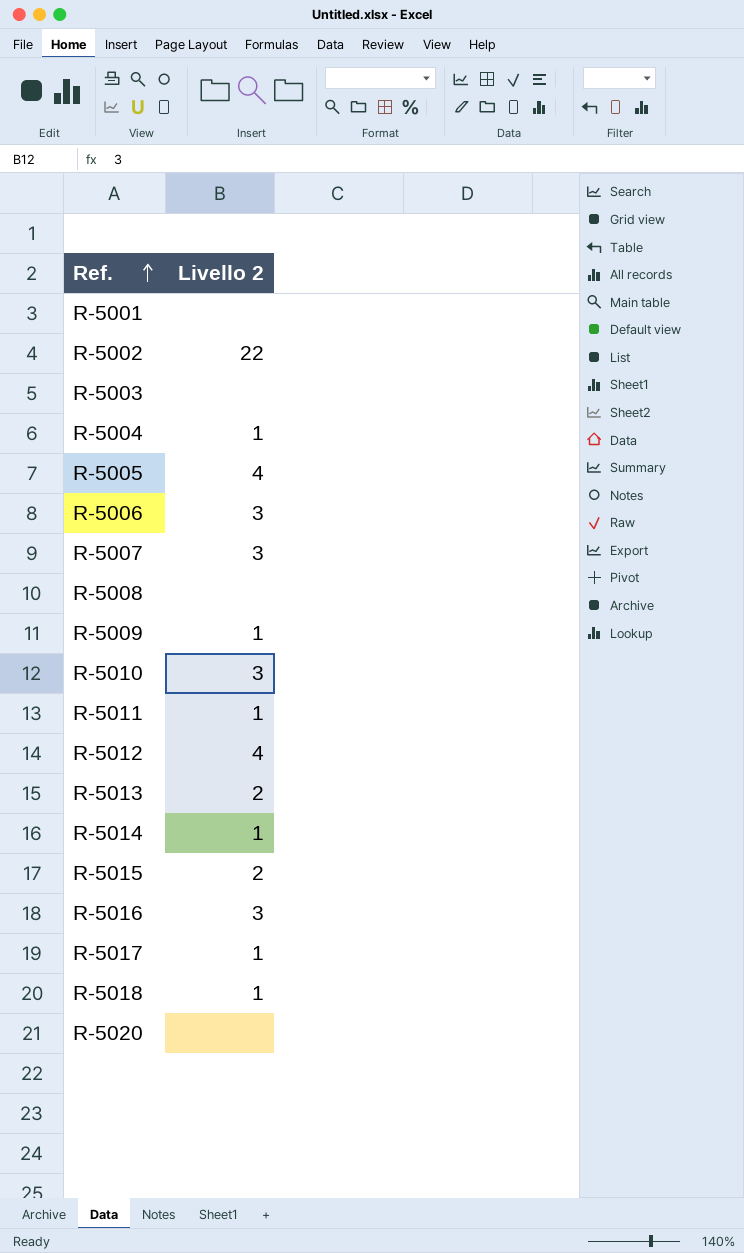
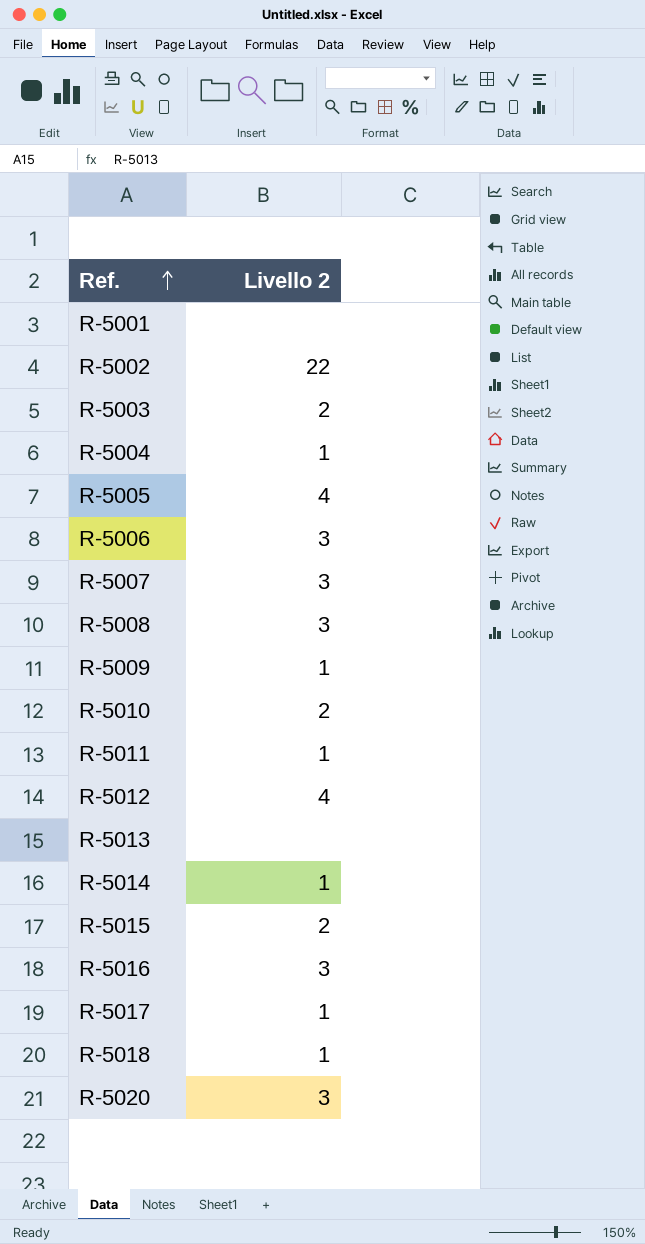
R-5003 | Livello 2: none -> 2
R-5008 | Livello 2: none -> 3
R-5010 | Livello 2: 3 -> 2
R-5013 | Livello 2: 2 -> none
R-5020 | Livello 2: none -> 3

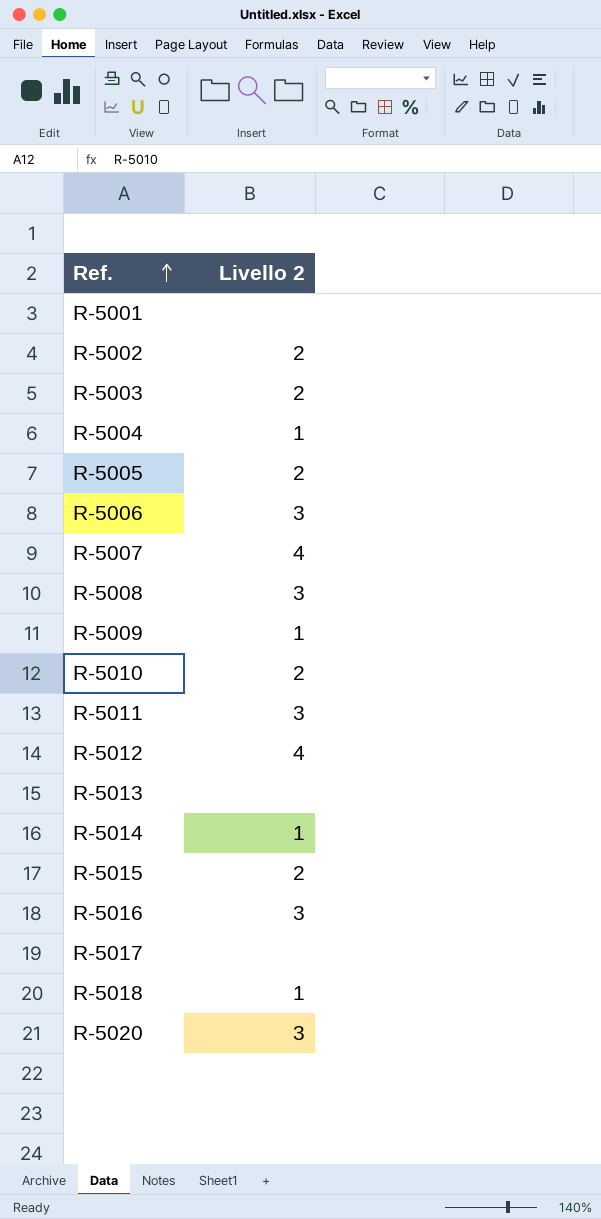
R-5002 | Livello 2: 22 -> 2
R-5005 | Livello 2: 4 -> 2
R-5007 | Livello 2: 3 -> 4
R-5011 | Livello 2: 1 -> 3
R-5017 | Livello 2: 1 -> none

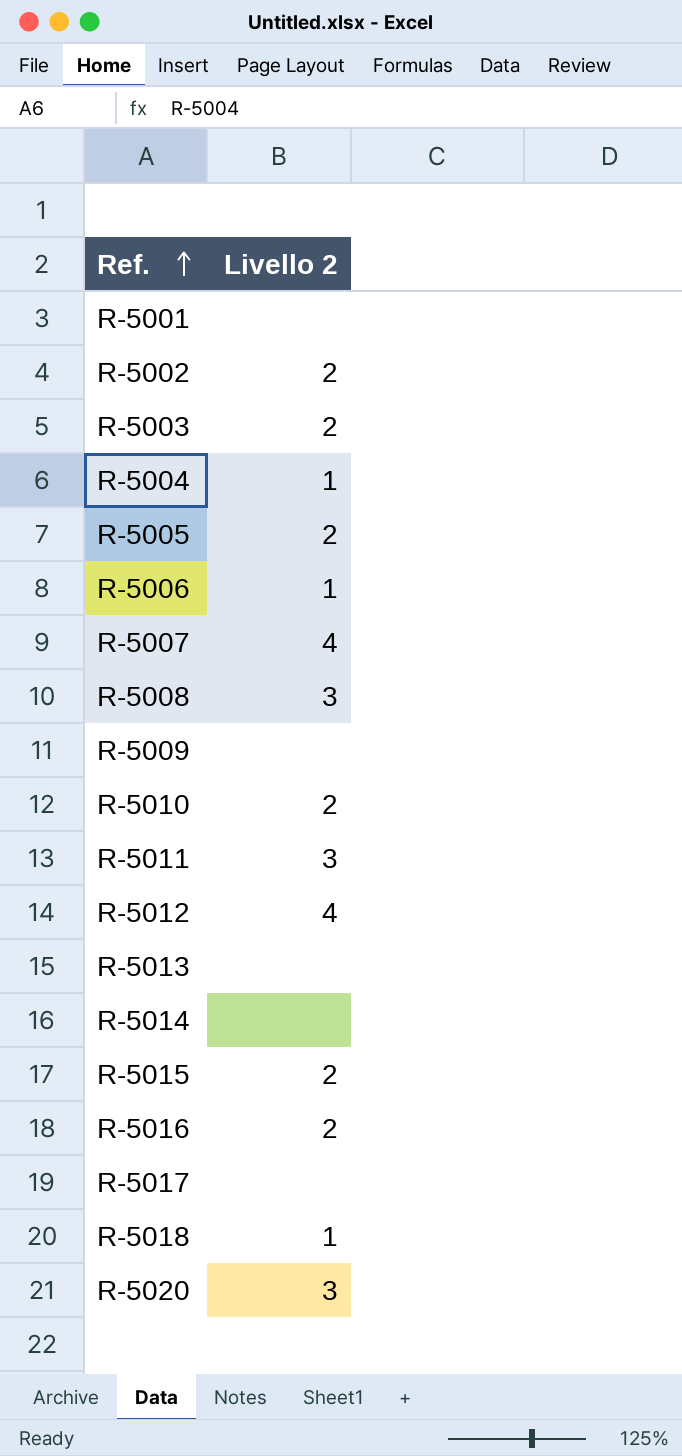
R-5006 | Livello 2: 3 -> 1
R-5009 | Livello 2: 1 -> none
R-5014 | Livello 2: 1 -> none
R-5016 | Livello 2: 3 -> 2

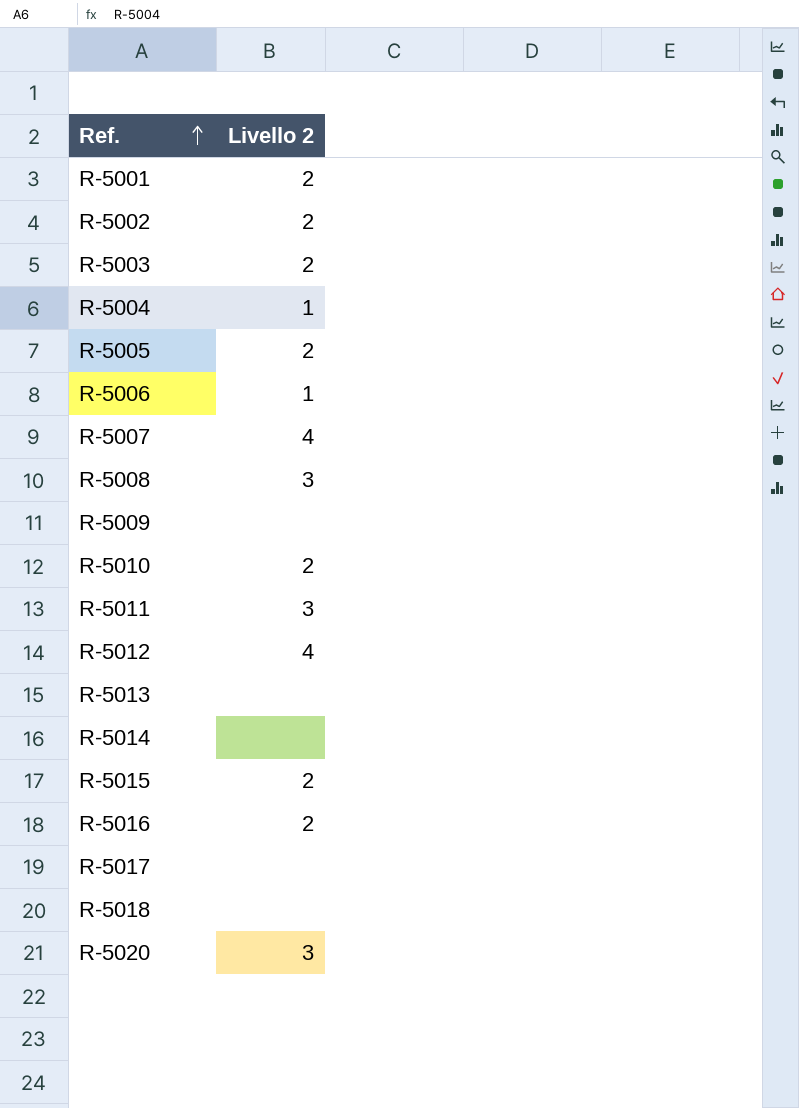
R-5001 | Livello 2: none -> 2
R-5018 | Livello 2: 1 -> none

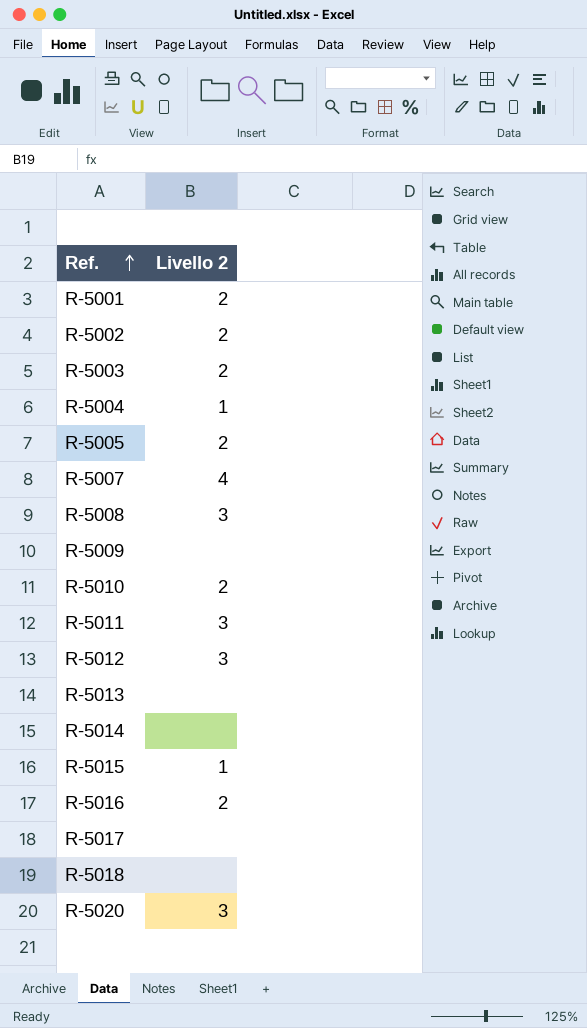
row R-5006: 1 -> none
R-5012 | Livello 2: 4 -> 3
R-5015 | Livello 2: 2 -> 1

